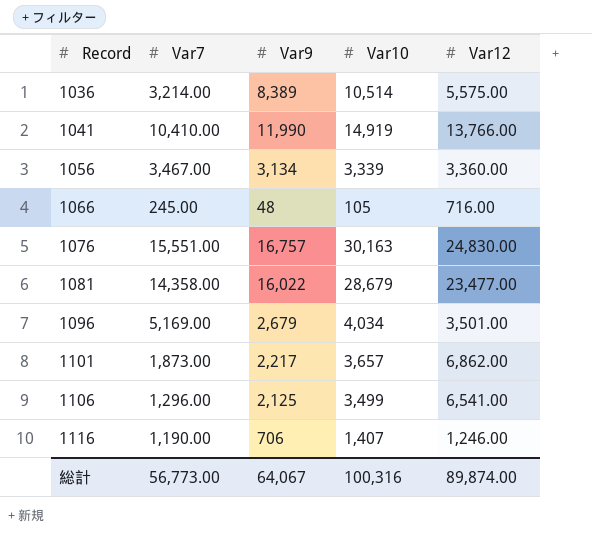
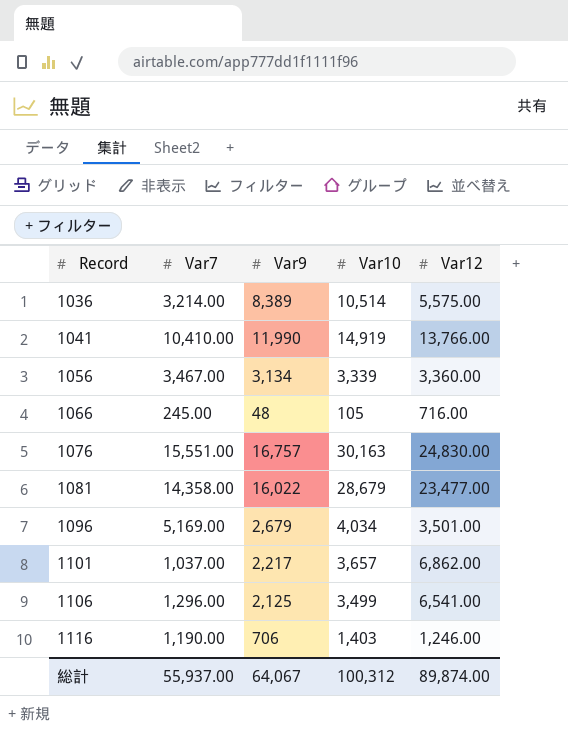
1101 | Var7: 1,873.00 -> 1,037.00
1116 | Var10: 1,407 -> 1,403
総計 | Var7: 56,773.00 -> 55,937.00
総計 | Var10: 100,316 -> 100,312

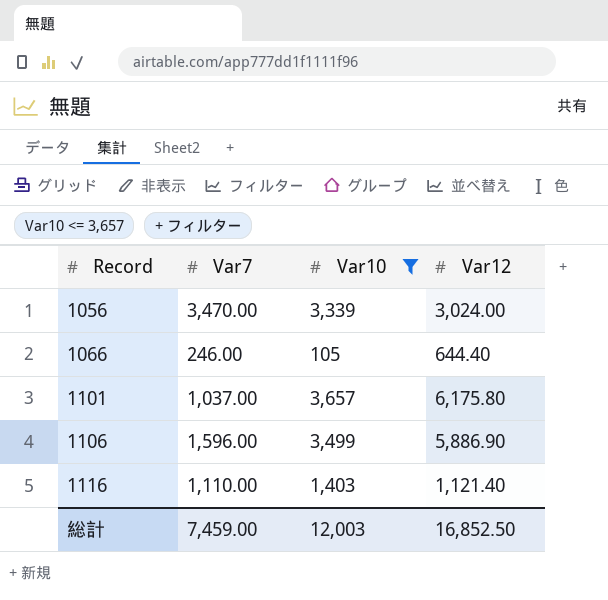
filter: none -> Var10 <= 3,657
column Var9 | position: 3 -> none
1056 | Var7: 3,467.00 -> 3,470.00
1056 | Var12: 3,360.00 -> 3,024.00
1066 | Var7: 245.00 -> 246.00
1066 | Var12: 716.00 -> 644.40
1101 | Var12: 6,862.00 -> 6,175.80
1106 | Var7: 1,296.00 -> 1,596.00
1106 | Var12: 6,541.00 -> 5,886.90
1116 | Var7: 1,190.00 -> 1,110.00
1116 | Var12: 1,246.00 -> 1,121.40
総計 | Var7: 55,937.00 -> 7,459.00
総計 | Var10: 100,312 -> 12,003
総計 | Var12: 89,874.00 -> 16,852.50

